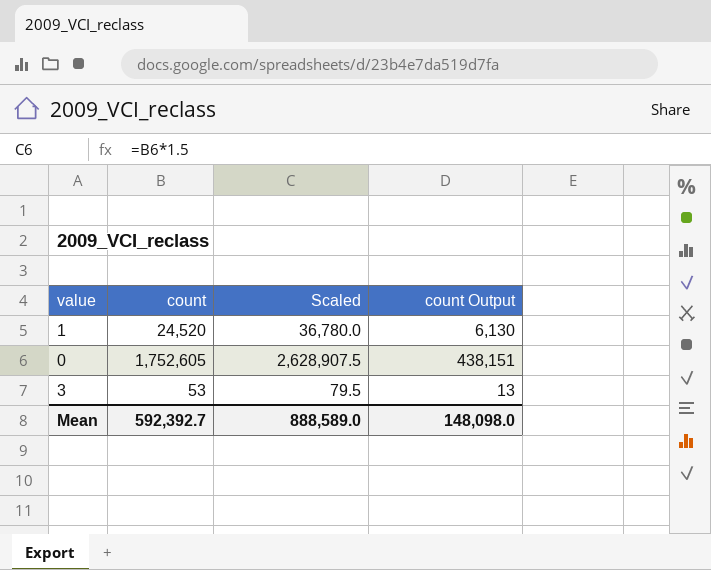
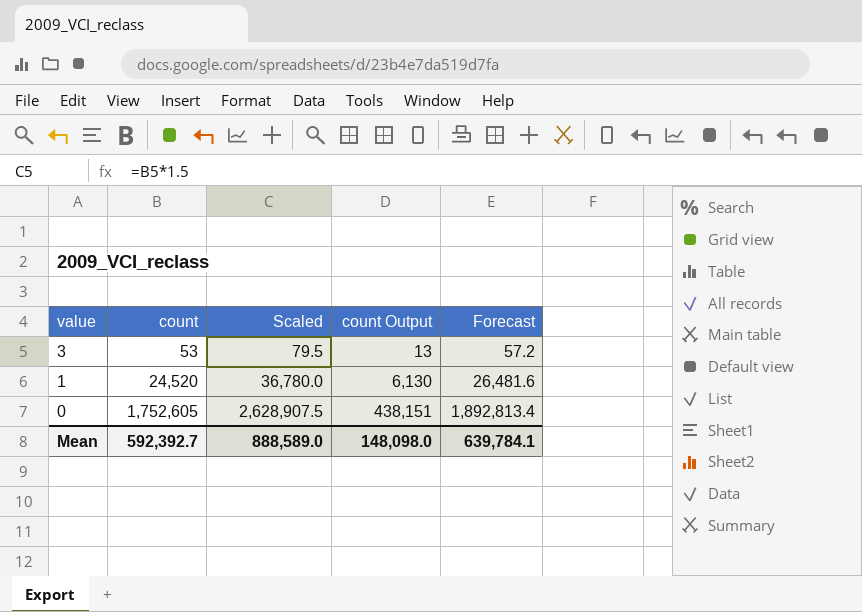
row order: none -> value descending
column Forecast | formula: none -> [count] * 1.08

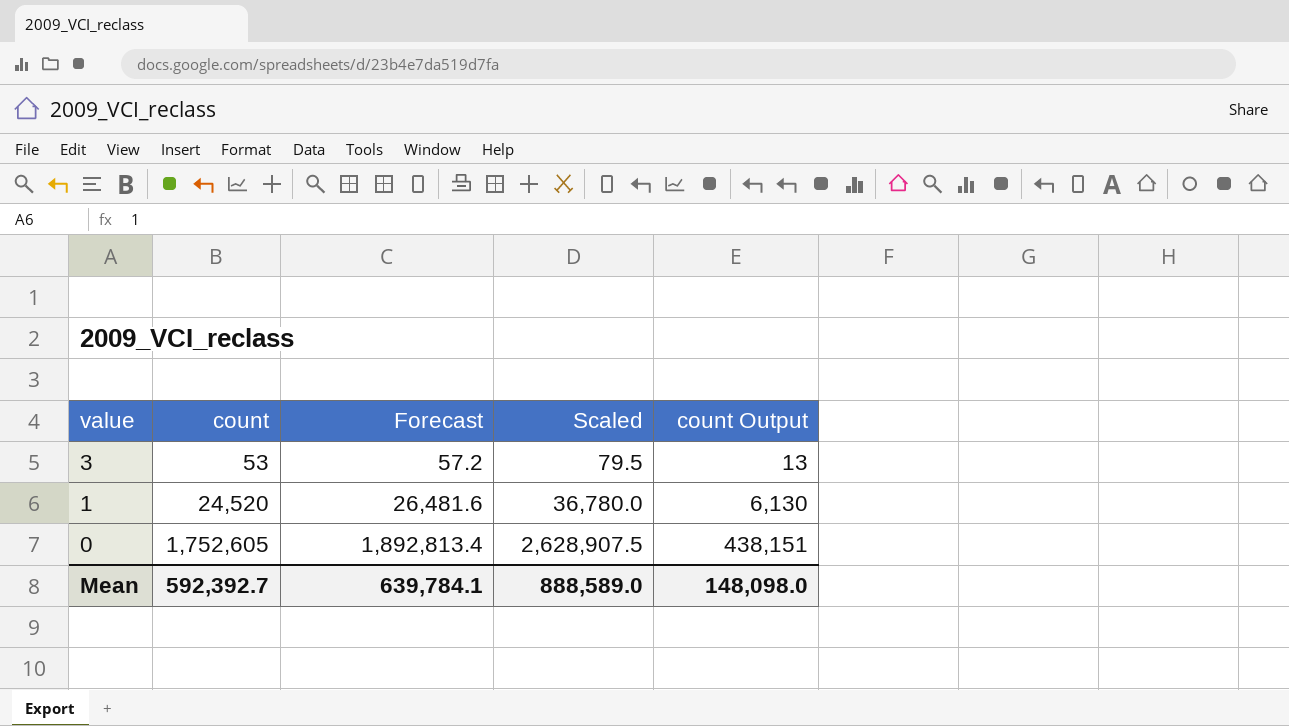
column Forecast | position: 5 -> 3

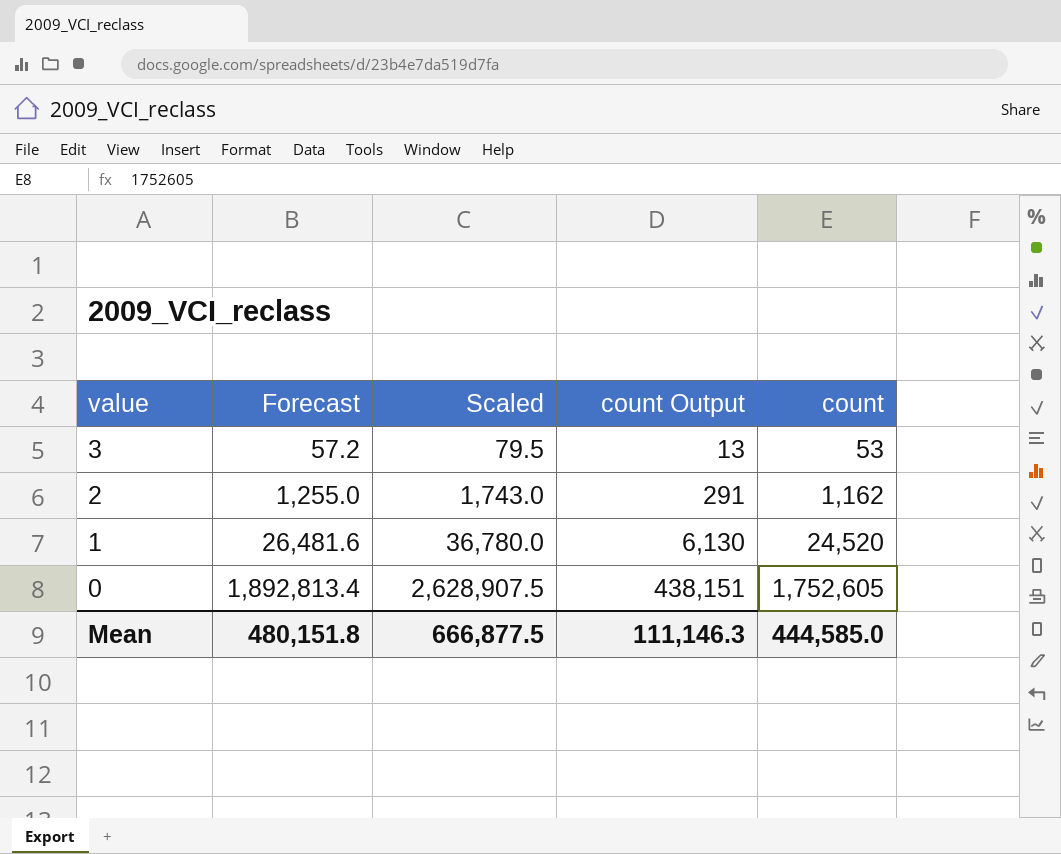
column count | position: 2 -> 5
row 2: none -> 1,255.0 | 1,743.0 | 291 | 1,162
Mean | Forecast: 639,784.1 -> 480,151.8
Mean | Scaled: 888,589.0 -> 666,877.5
Mean | count Output: 148,098.0 -> 111,146.3
Mean | count: 592,392.7 -> 444,585.0

